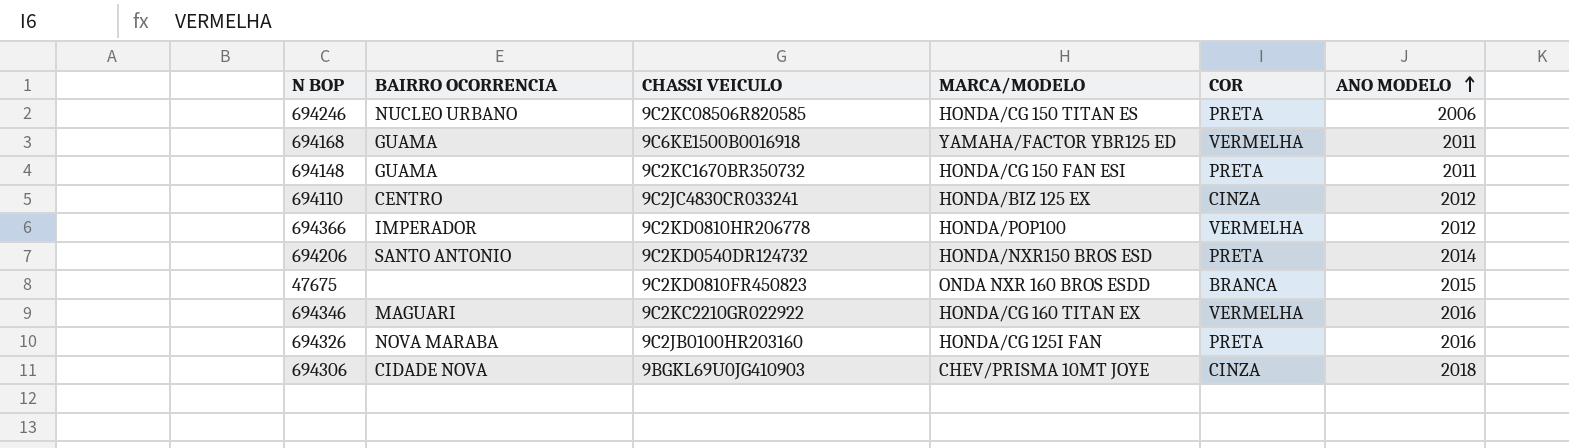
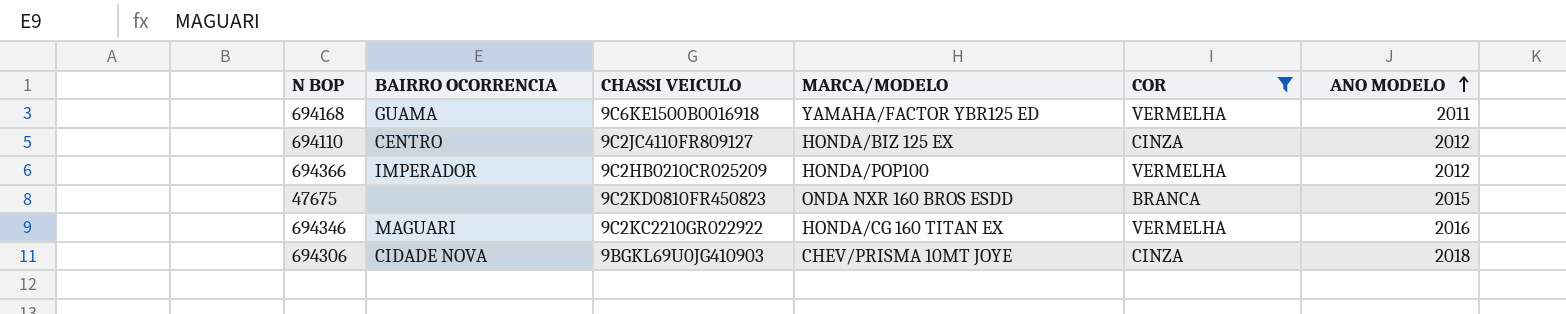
filter: none -> COR != PRETA
694110 | CHASSI VEICULO: 9C2JC4830CR033241 -> 9C2JC4110FR809127
694366 | CHASSI VEICULO: 9C2KD0810HR206778 -> 9C2HB0210CR025209

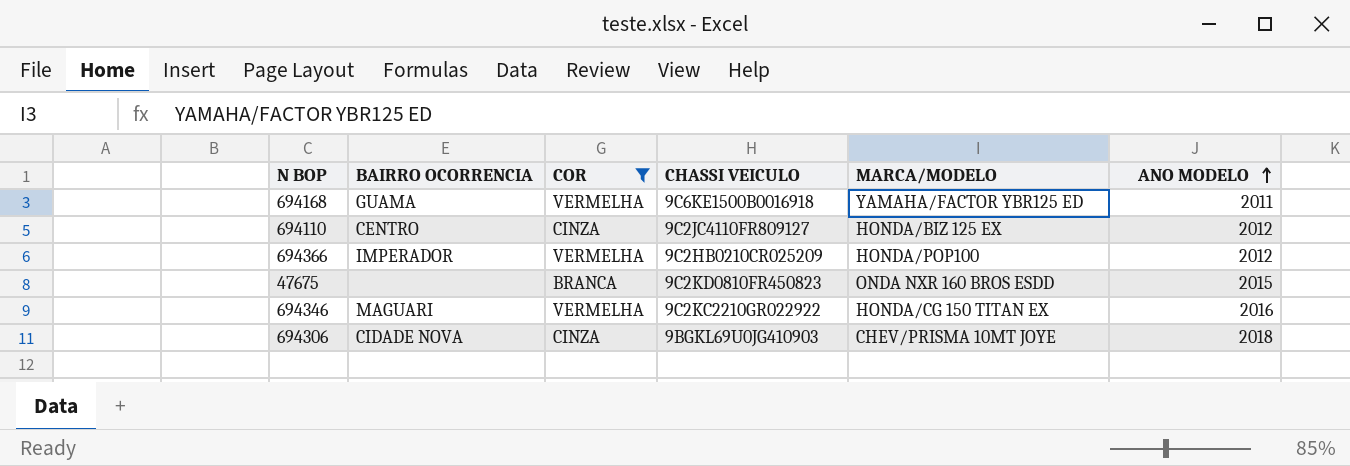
column COR | position: 5 -> 3
694346 | MARCA/MODELO: HONDA/CG 160 TITAN EX -> HONDA/CG 150 TITAN EX

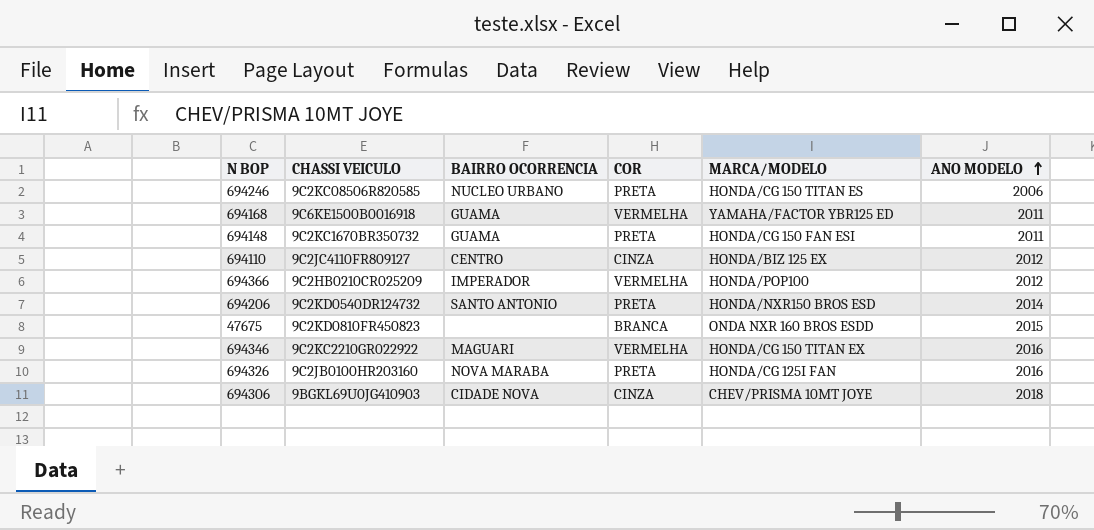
filter: COR != PRETA -> none
column CHASSI VEICULO | position: 4 -> 2

